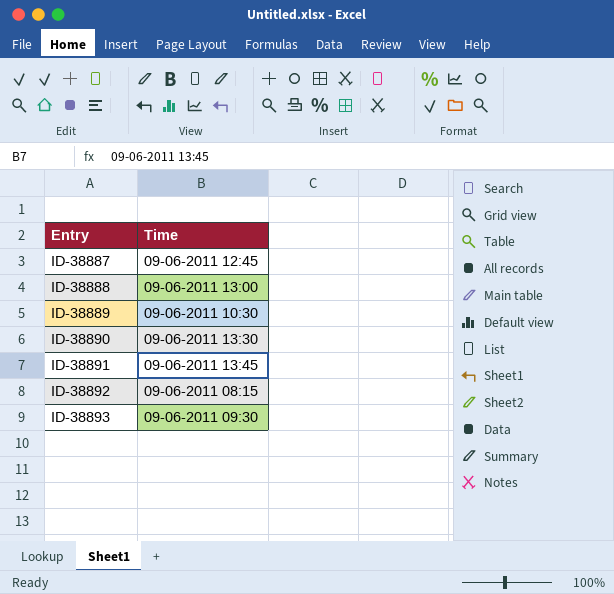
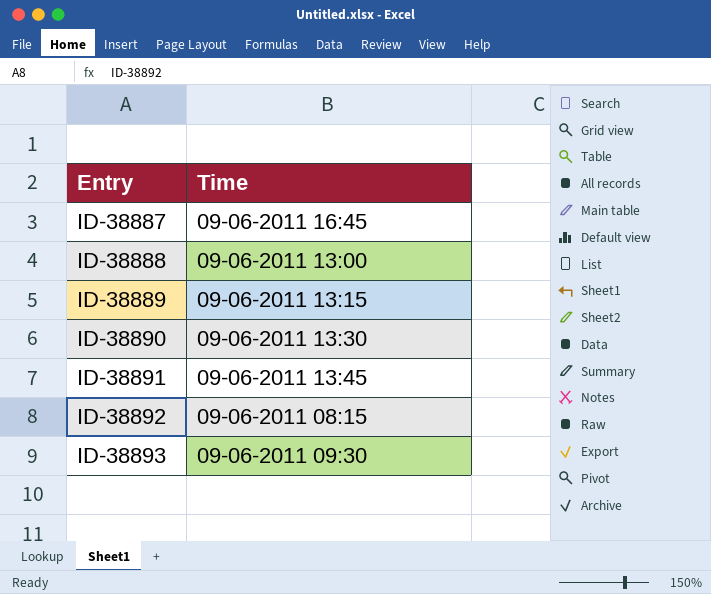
ID-38887 | Time: 09-06-2011 12:45 -> 09-06-2011 16:45
ID-38889 | Time: 09-06-2011 10:30 -> 09-06-2011 13:15

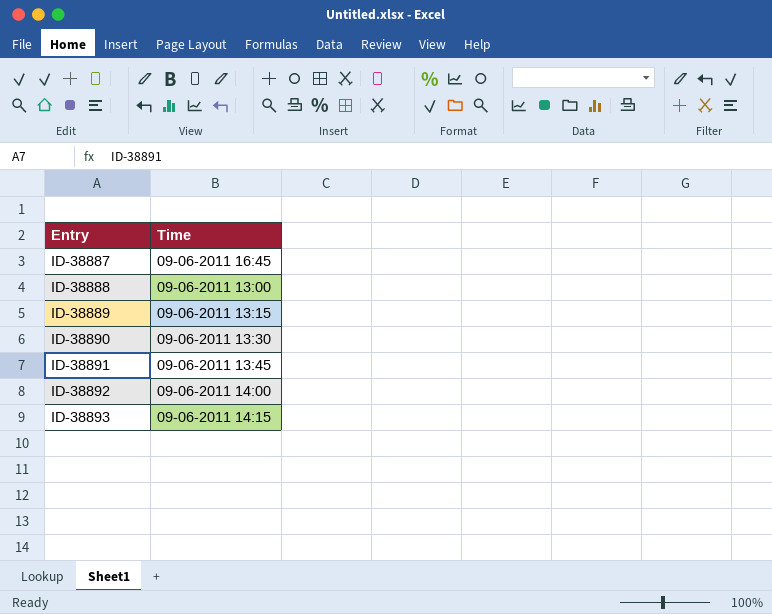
ID-38892 | Time: 09-06-2011 08:15 -> 09-06-2011 14:00
ID-38893 | Time: 09-06-2011 09:30 -> 09-06-2011 14:15

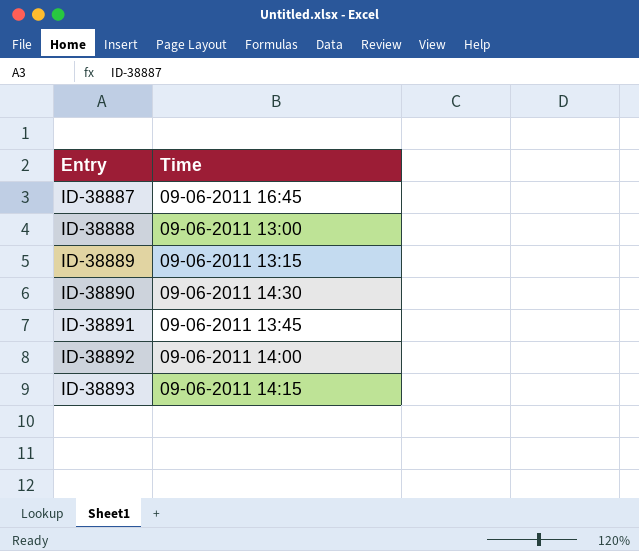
ID-38890 | Time: 09-06-2011 13:30 -> 09-06-2011 14:30

